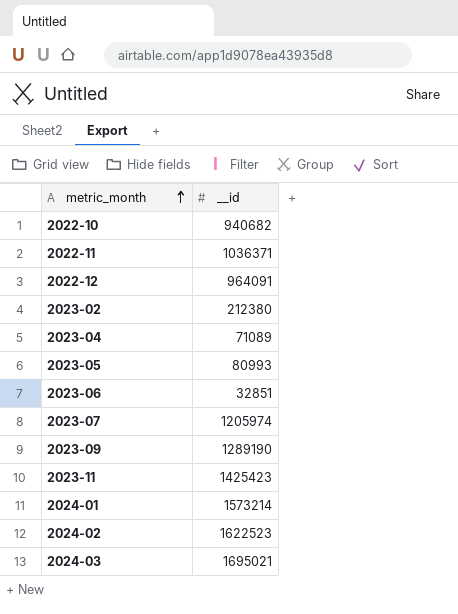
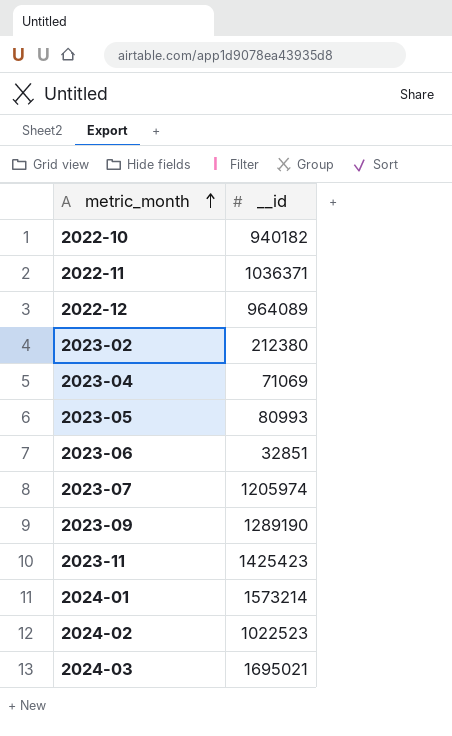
2022-10 | __id: 940682 -> 940182
2022-12 | __id: 964091 -> 964089
2023-04 | __id: 71089 -> 71069
2024-02 | __id: 1622523 -> 1022523

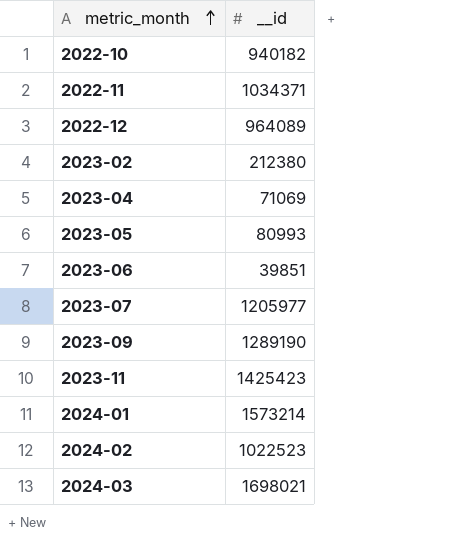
2022-11 | __id: 1036371 -> 1034371
2023-06 | __id: 32851 -> 39851
2023-07 | __id: 1205974 -> 1205977
2024-03 | __id: 1695021 -> 1698021

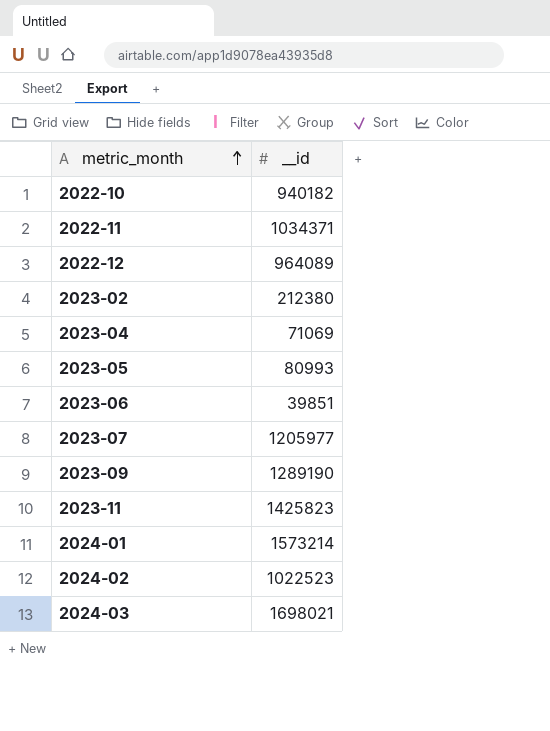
2023-11 | __id: 1425423 -> 1425823

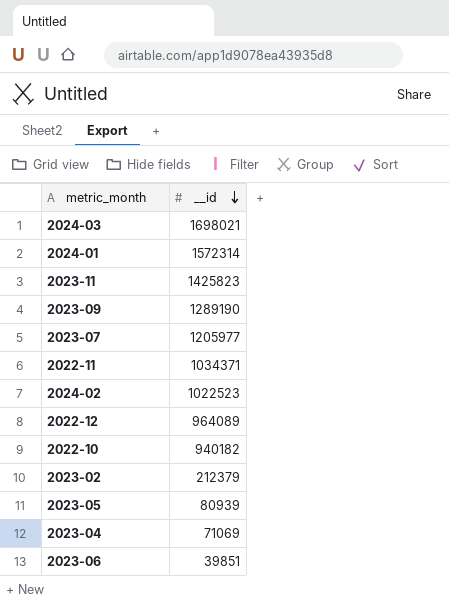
row order: metric_month ascending -> __id descending
2024-01 | __id: 1573214 -> 1572314
2023-02 | __id: 212380 -> 212379
2023-05 | __id: 80993 -> 80939

